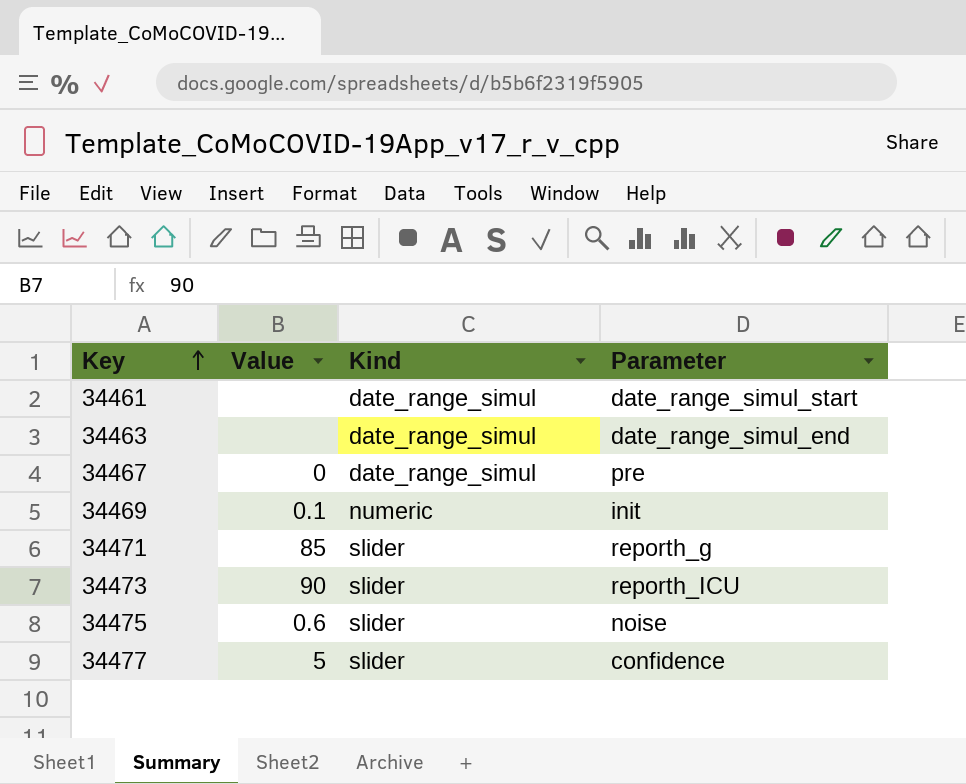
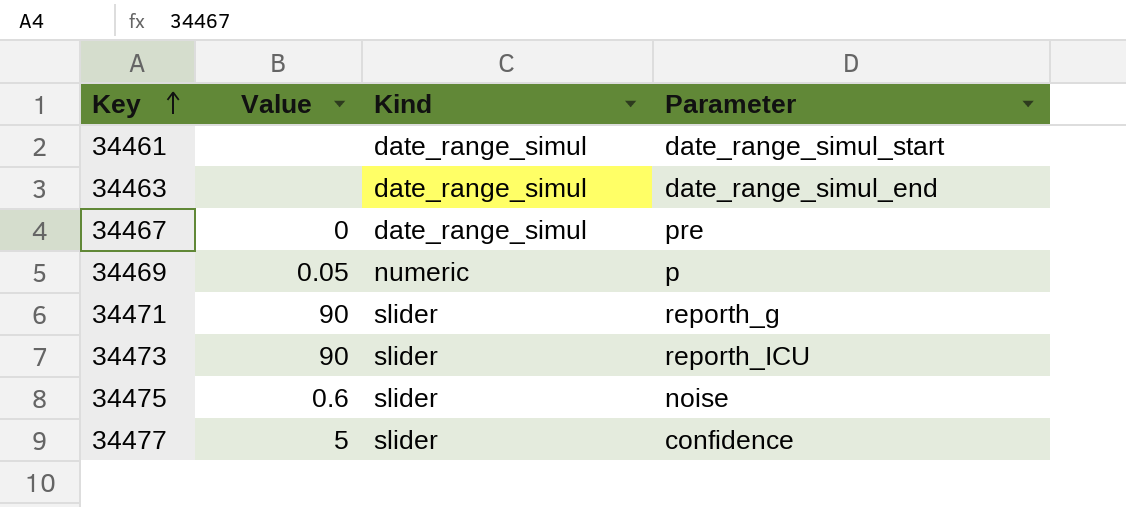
34469 | Value: 0.1 -> 0.05
34469 | Parameter: init -> p
34471 | Value: 85 -> 90

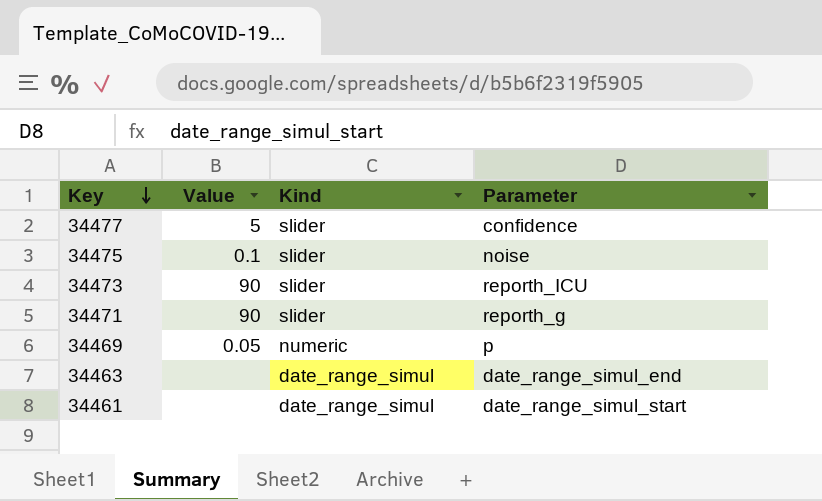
row order: Key ascending -> Key descending
row 34467: 0 | date_range_simul | pre -> none
34475 | Value: 0.6 -> 0.1

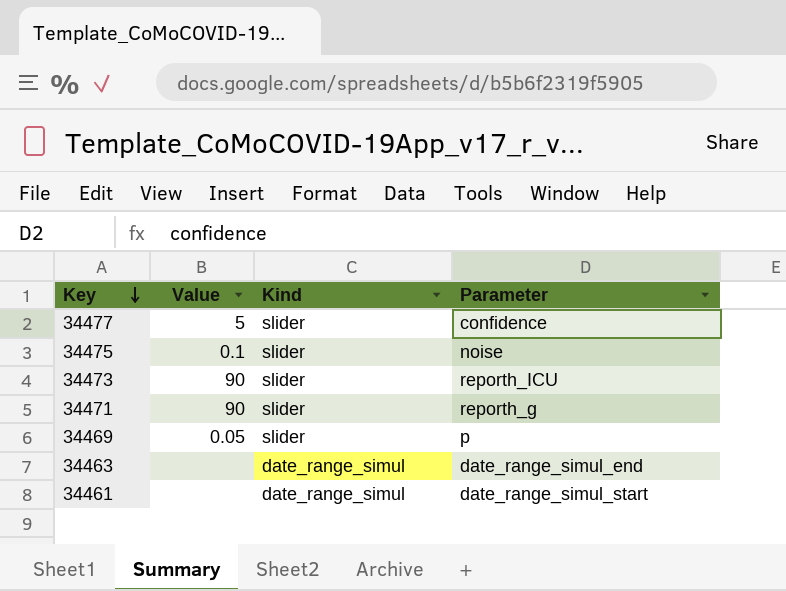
34469 | Kind: numeric -> slider

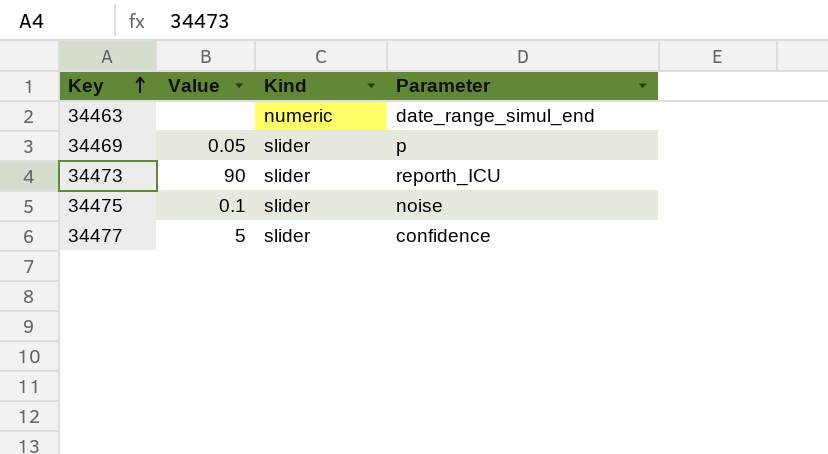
row order: Key descending -> Key ascending
row 34471: 90 | slider | reporth_g -> none
row 34461: none | date_range_simul | date_range_simul_start -> none
34463 | Kind: date_range_simul -> numeric

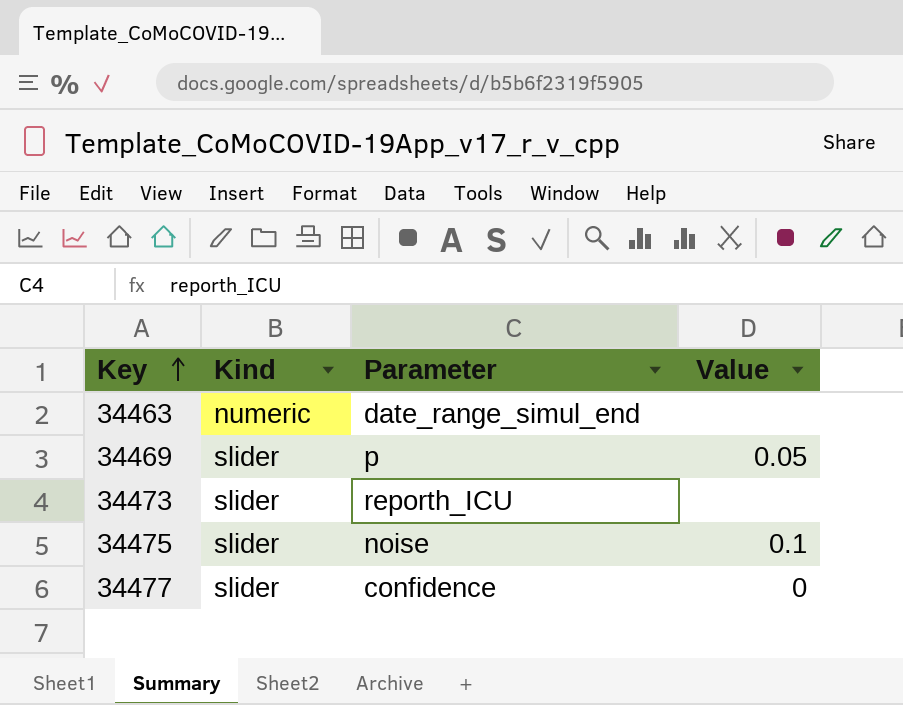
column Value | position: 2 -> 4
34473 | Value: 90 -> none
34477 | Value: 5 -> 0

